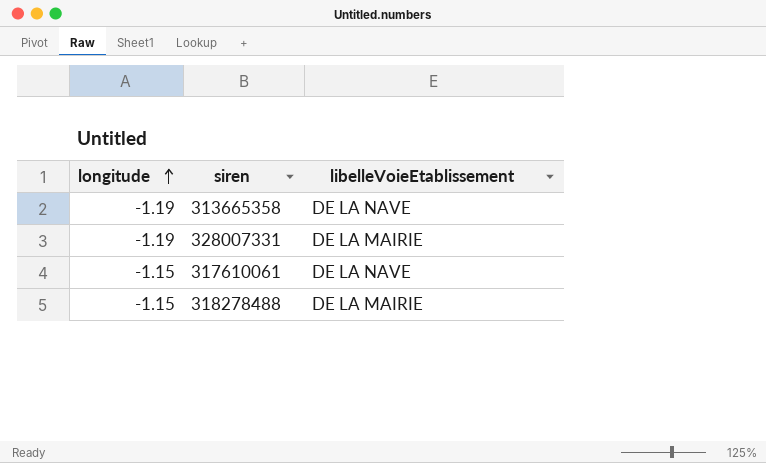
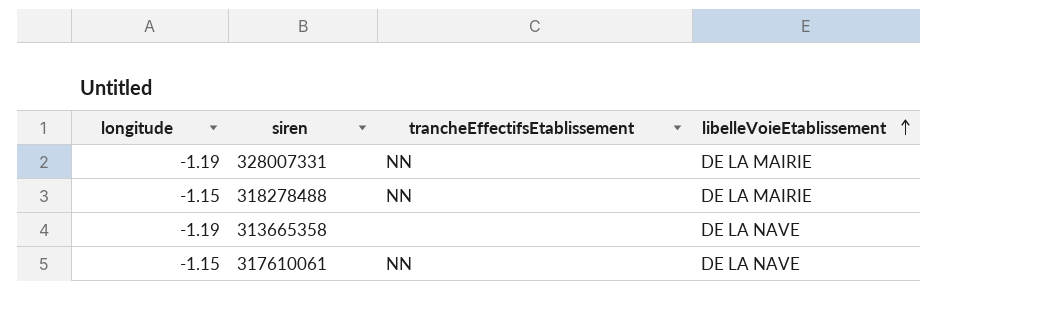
row order: longitude ascending -> libelleVoieEtablissement ascending
column trancheEffectifsEtablissement | position: none -> 3

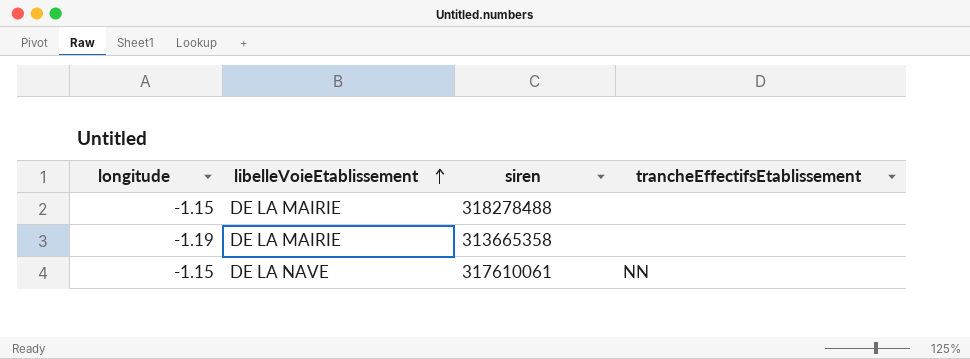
column libelleVoieEtablissement | position: 4 -> 2
row 328007331: -1.19 | NN | DE LA MAIRIE -> none
318278488 | trancheEffectifsEtablissement: NN -> none
313665358 | libelleVoieEtablissement: DE LA NAVE -> DE LA MAIRIE

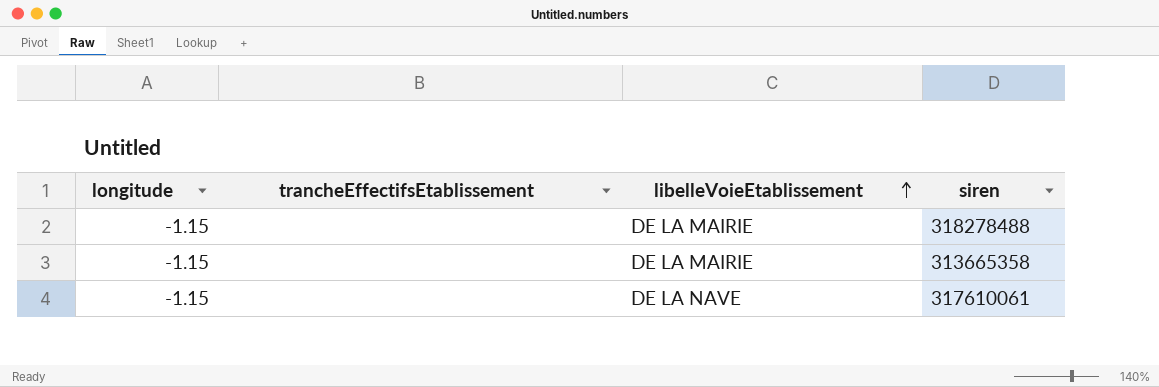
column trancheEffectifsEtablissement | position: 4 -> 2
313665358 | longitude: -1.19 -> -1.15
317610061 | trancheEffectifsEtablissement: NN -> none

